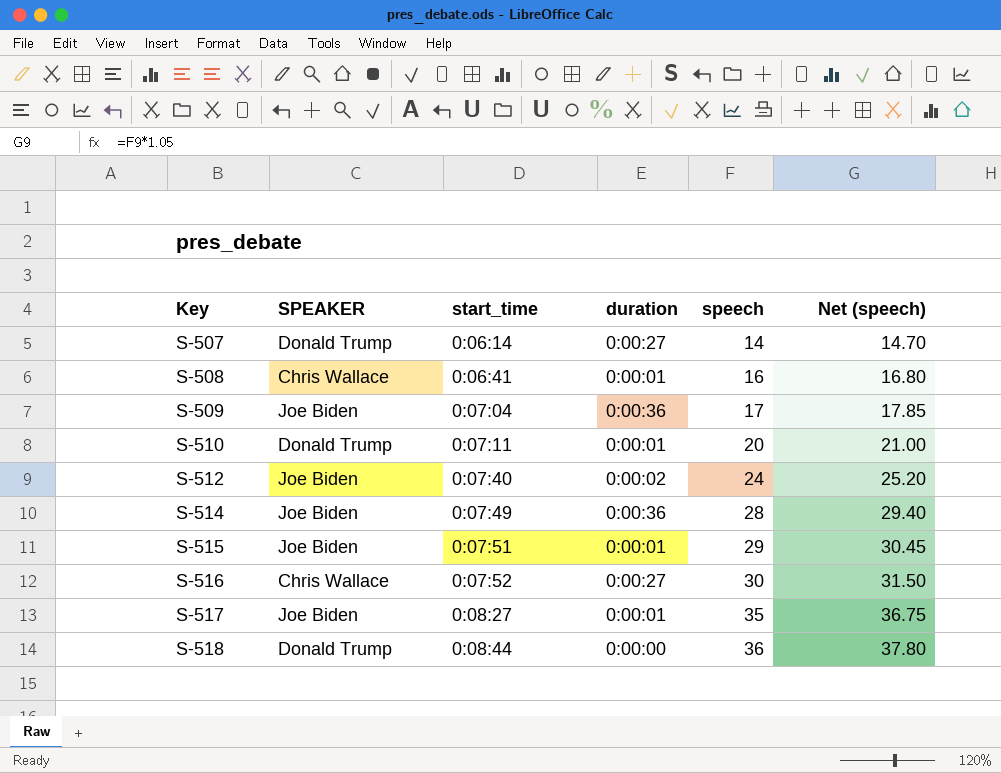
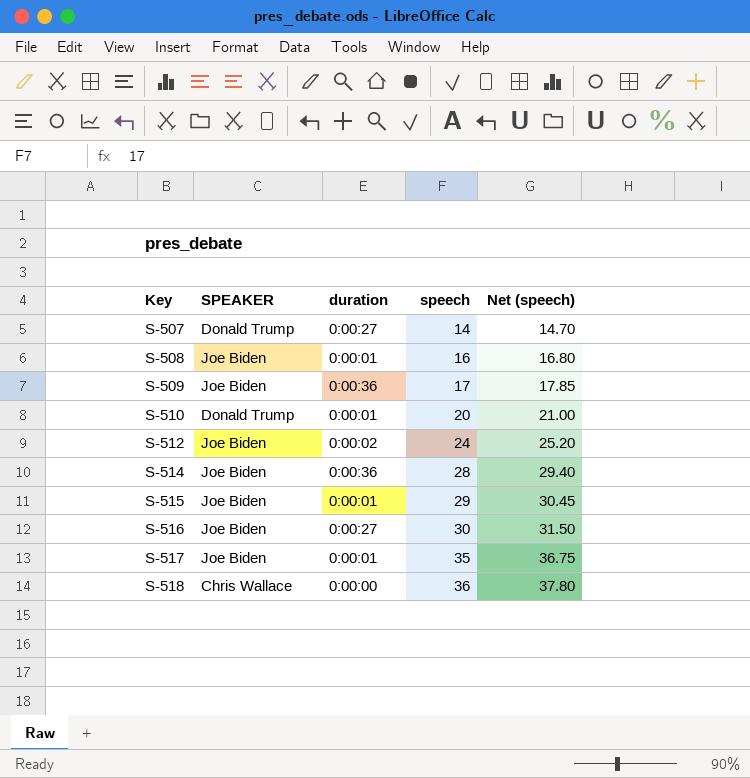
column start_time | position: 3 -> none
S-508 | SPEAKER: Chris Wallace -> Joe Biden
S-516 | SPEAKER: Chris Wallace -> Joe Biden
S-518 | SPEAKER: Donald Trump -> Chris Wallace

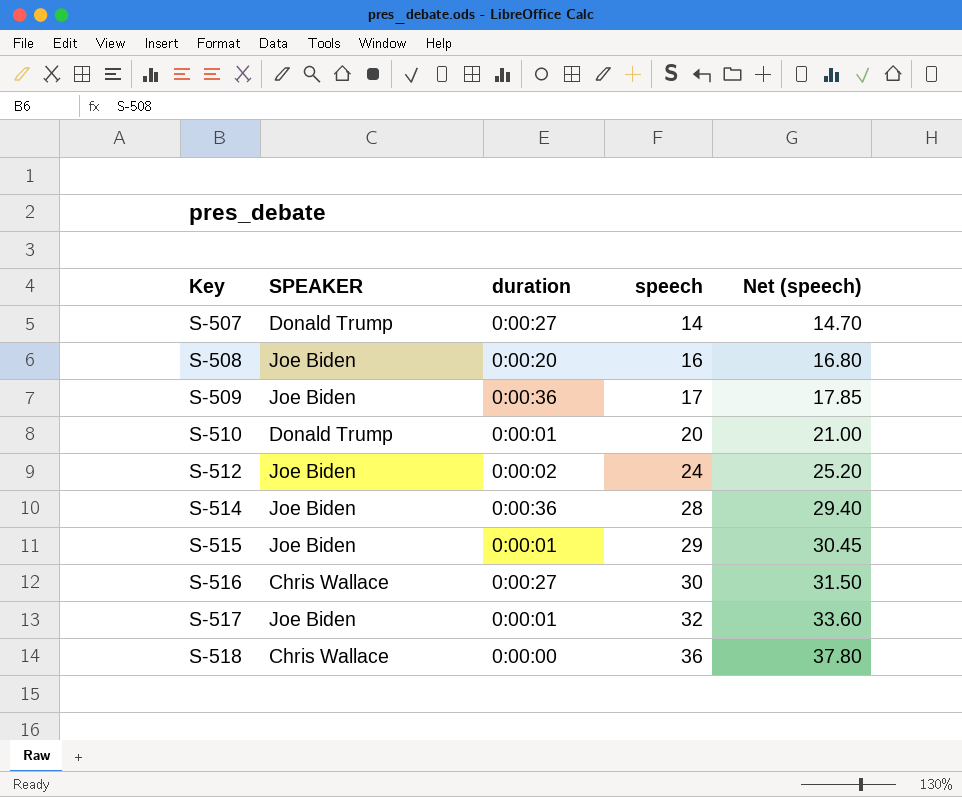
S-508 | duration: 0:00:01 -> 0:00:20
S-516 | SPEAKER: Joe Biden -> Chris Wallace
S-517 | speech: 35 -> 32
S-517 | Net (speech): 36.75 -> 33.60

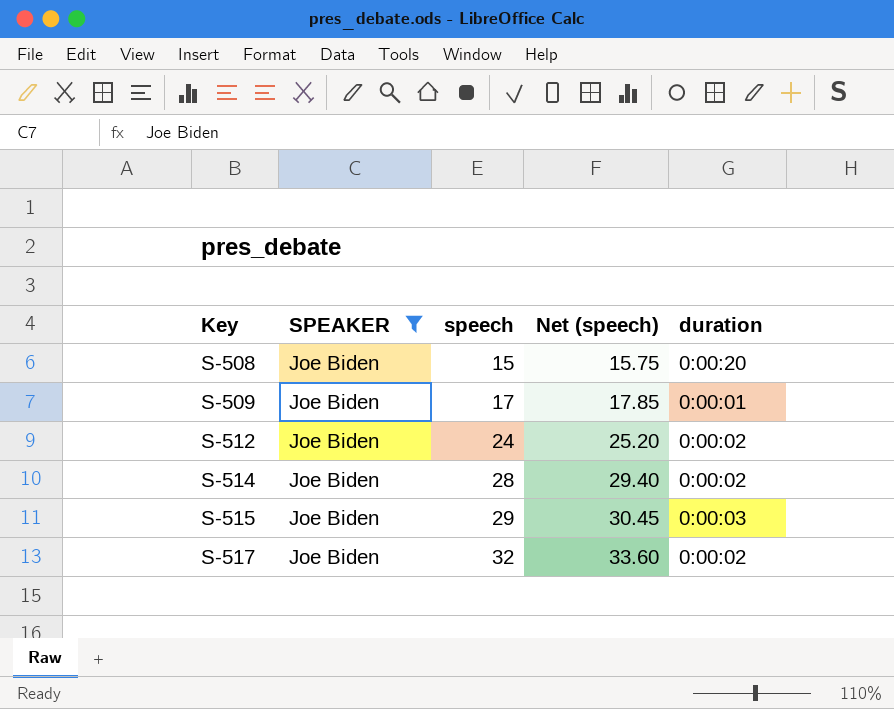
filter: none -> SPEAKER = Joe Biden
column duration | position: 3 -> 5
S-508 | speech: 16 -> 15
S-508 | Net (speech): 16.80 -> 15.75
S-509 | duration: 0:00:36 -> 0:00:01
S-514 | duration: 0:00:36 -> 0:00:02
S-515 | duration: 0:00:01 -> 0:00:03
S-517 | duration: 0:00:01 -> 0:00:02

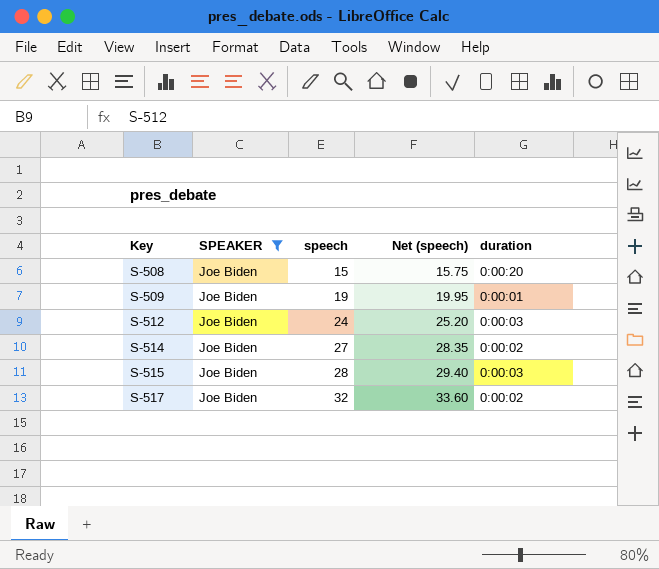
S-509 | speech: 17 -> 19
S-509 | Net (speech): 17.85 -> 19.95
S-512 | duration: 0:00:02 -> 0:00:03
S-514 | speech: 28 -> 27
S-514 | Net (speech): 29.40 -> 28.35
S-515 | speech: 29 -> 28
S-515 | Net (speech): 30.45 -> 29.40

